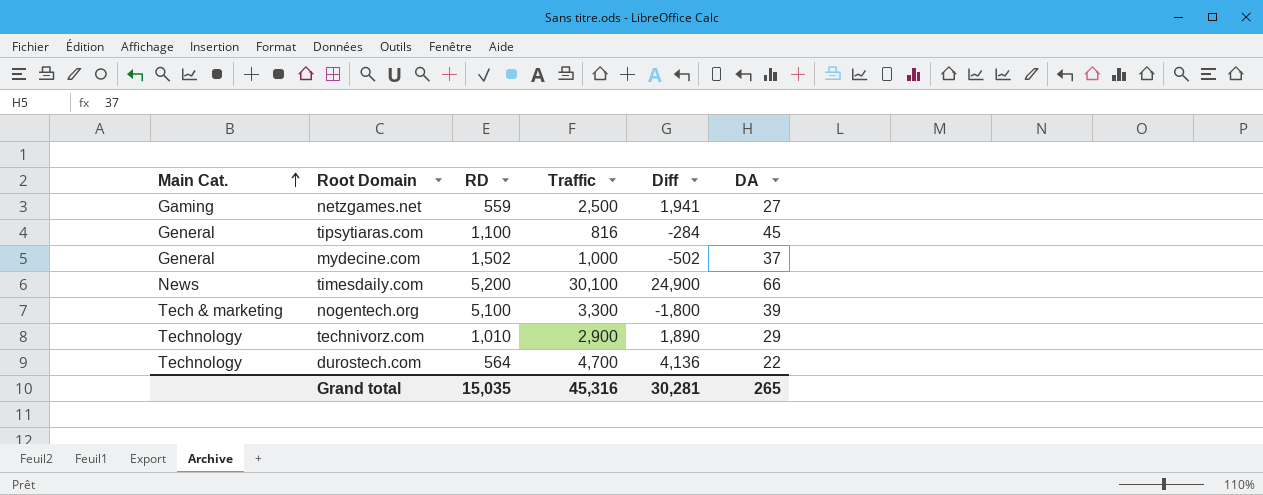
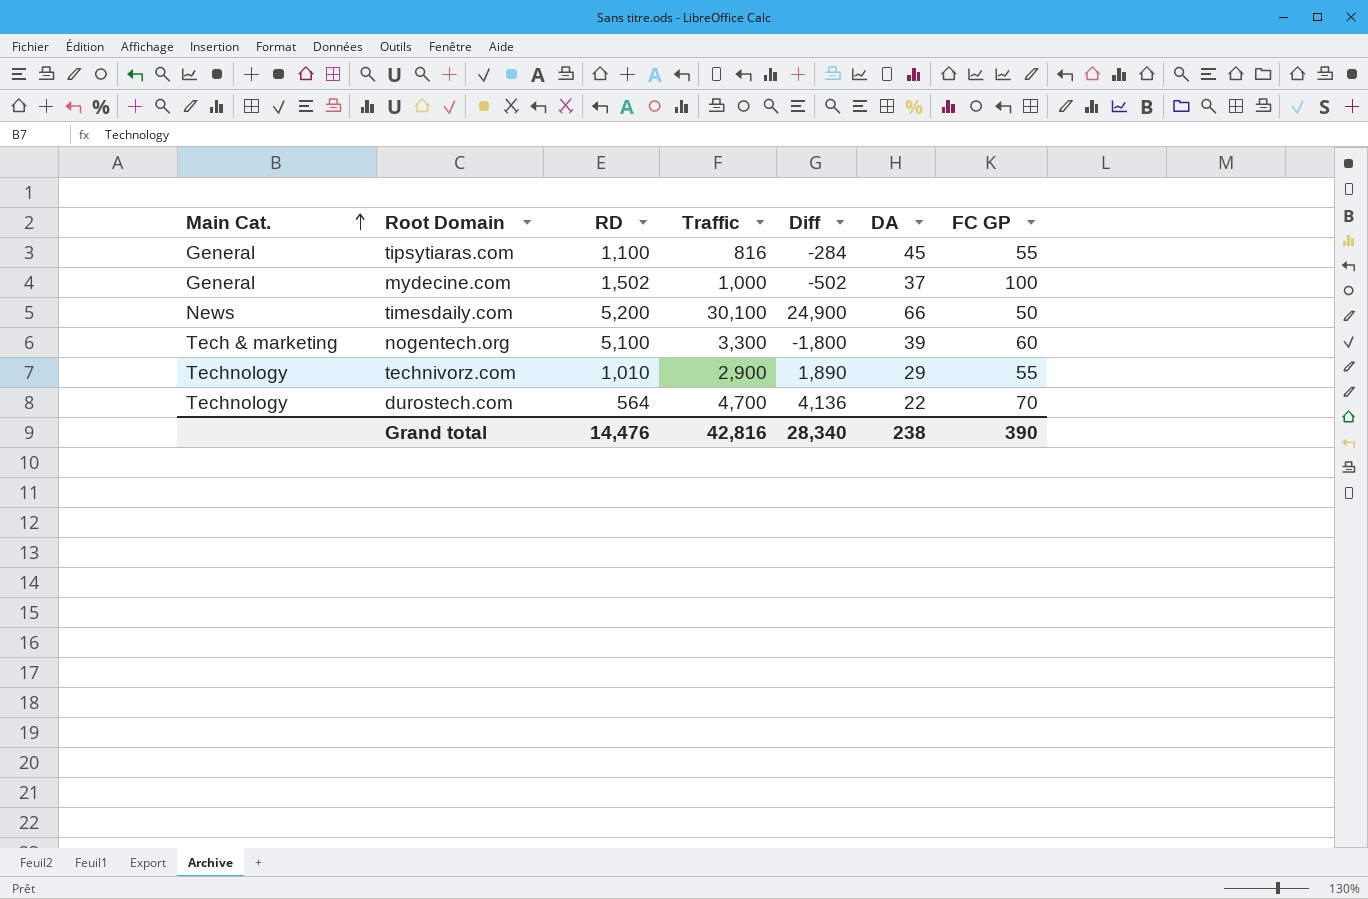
column FC GP | position: none -> 7
row netzgames.net: Gaming | 559 | 2,500 | 1,941 | 27 -> none
Grand total | RD: 15,035 -> 14,476
Grand total | Traffic: 45,316 -> 42,816
Grand total | Diff: 30,281 -> 28,340
Grand total | DA: 265 -> 238

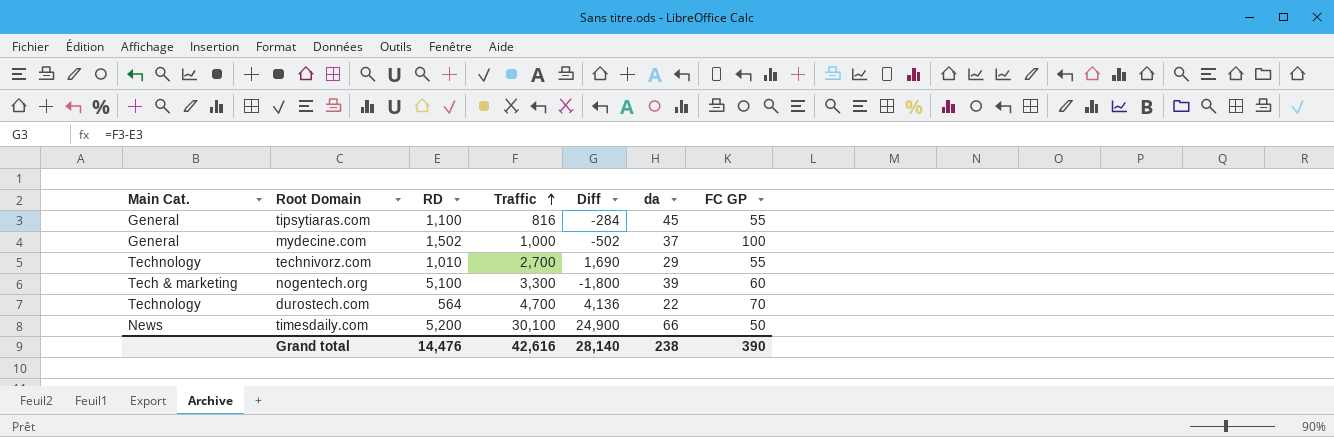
row order: Main Cat. ascending -> Traffic ascending
column name: DA -> da
technivorz.com | Traffic: 2,900 -> 2,700
technivorz.com | Diff: 1,890 -> 1,690
Grand total | Traffic: 42,816 -> 42,616
Grand total | Diff: 28,340 -> 28,140

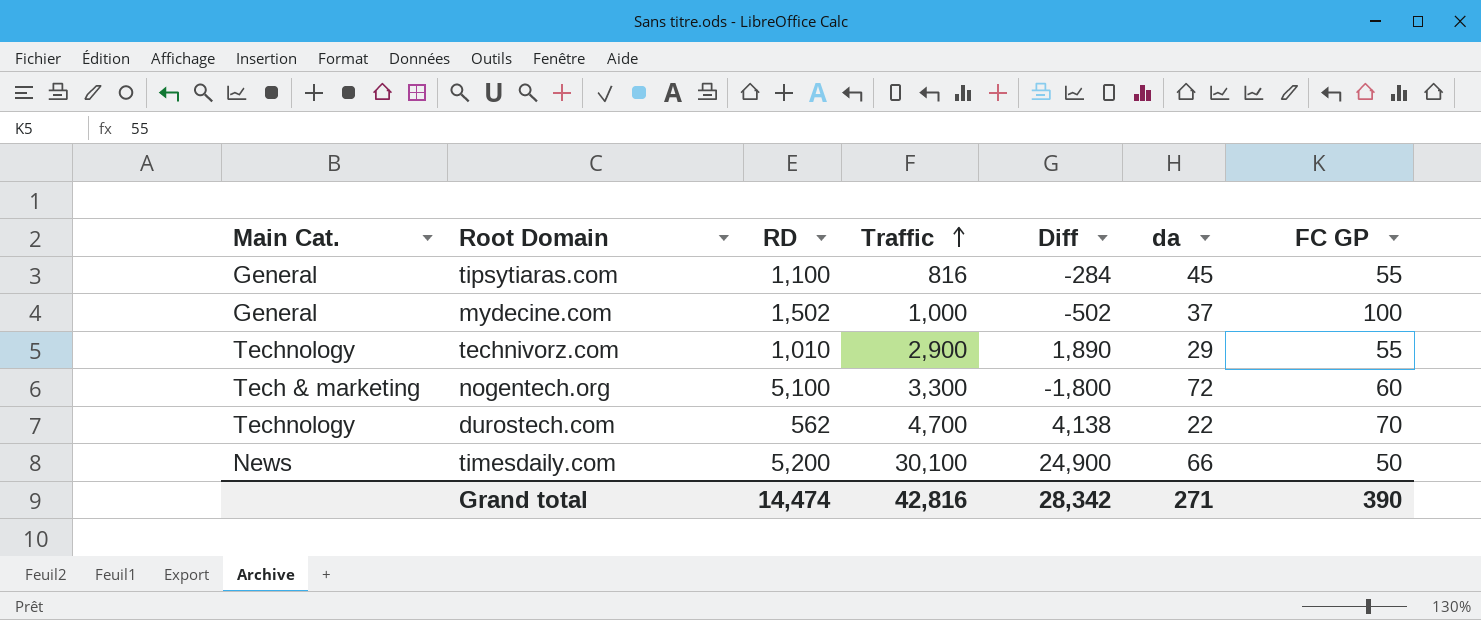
technivorz.com | Traffic: 2,700 -> 2,900
technivorz.com | Diff: 1,690 -> 1,890
nogentech.org | da: 39 -> 72
durostech.com | RD: 564 -> 562
durostech.com | Diff: 4,136 -> 4,138
Grand total | RD: 14,476 -> 14,474
Grand total | Traffic: 42,616 -> 42,816
Grand total | Diff: 28,140 -> 28,342
Grand total | da: 238 -> 271

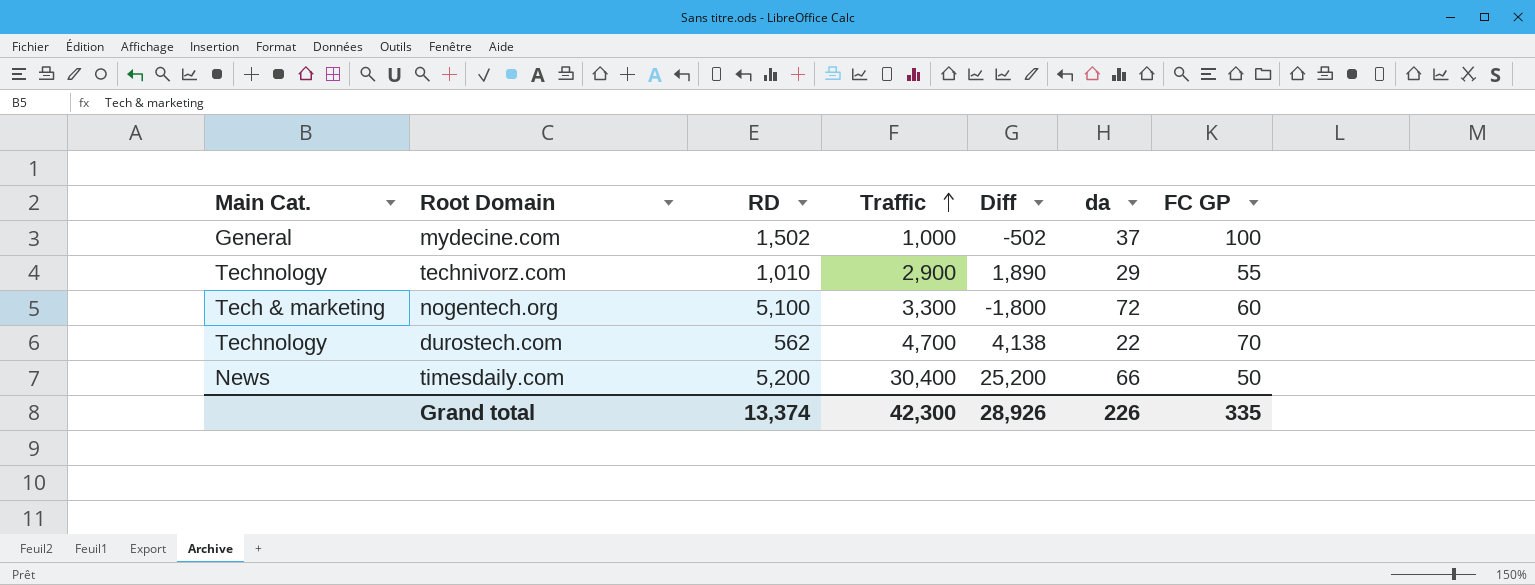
row tipsytiaras.com: General | 1,100 | 816 | -284 | 45 | 55 -> none
timesdaily.com | Traffic: 30,100 -> 30,400
timesdaily.com | Diff: 24,900 -> 25,200
Grand total | RD: 14,474 -> 13,374
Grand total | Traffic: 42,816 -> 42,300
Grand total | Diff: 28,342 -> 28,926
Grand total | da: 271 -> 226
Grand total | FC GP: 390 -> 335

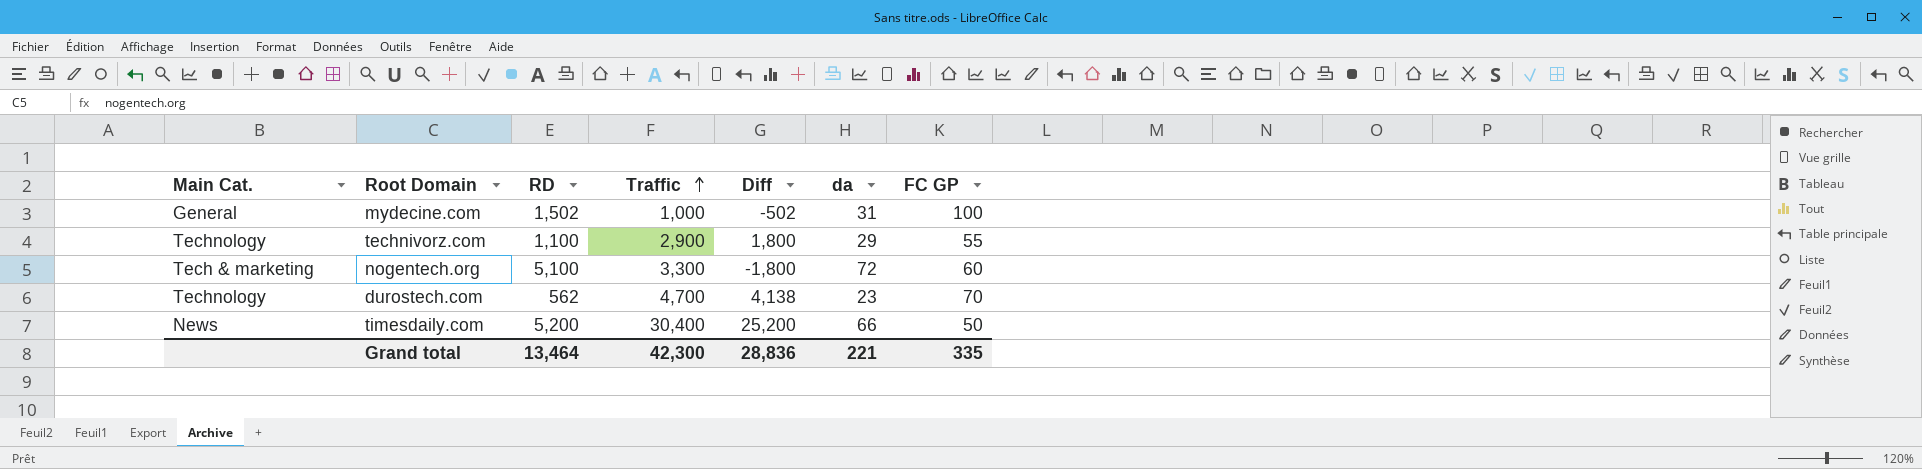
mydecine.com | da: 37 -> 31
technivorz.com | RD: 1,010 -> 1,100
technivorz.com | Diff: 1,890 -> 1,800
durostech.com | da: 22 -> 23
Grand total | RD: 13,374 -> 13,464
Grand total | Diff: 28,926 -> 28,836
Grand total | da: 226 -> 221

